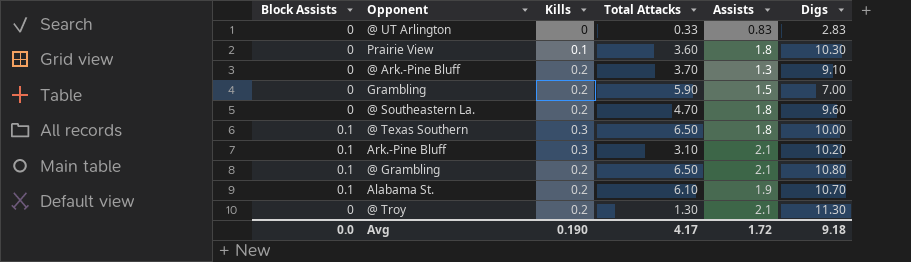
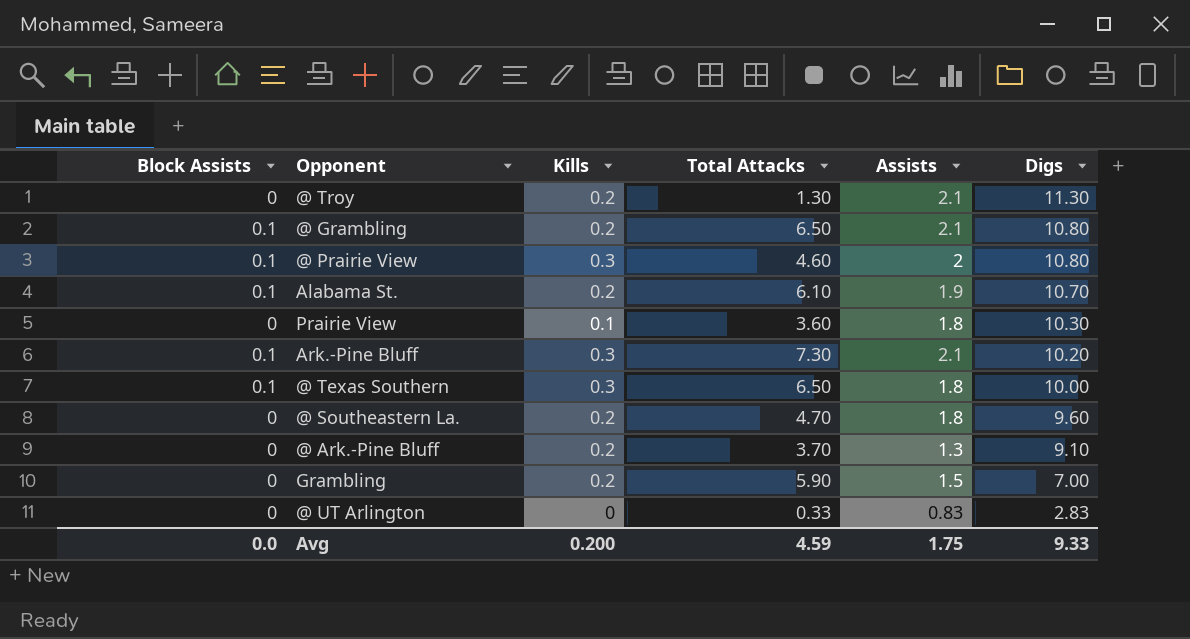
row order: none -> Digs descending
row @ Prairie View: none -> 0.1 | 0.3 | 4.60 | 2 | 10.80
Ark.-Pine Bluff | Total Attacks: 3.10 -> 7.30
Avg | Kills: 0.190 -> 0.200
Avg | Total Attacks: 4.17 -> 4.59
Avg | Assists: 1.72 -> 1.75
Avg | Digs: 9.18 -> 9.33

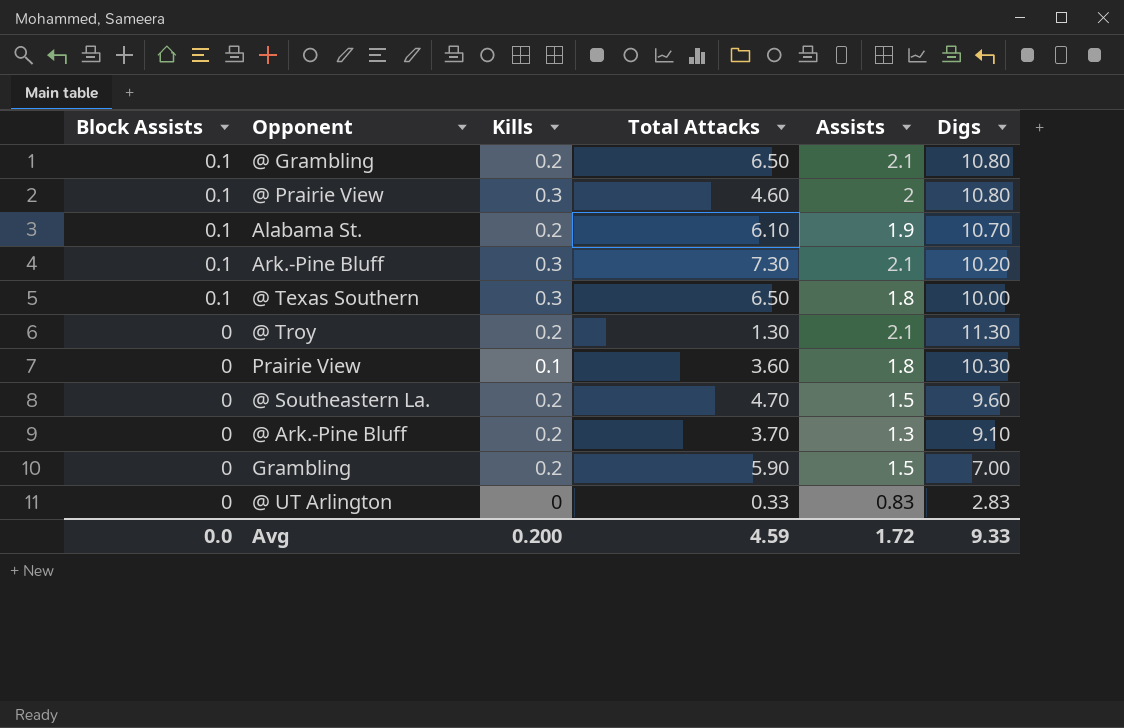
row order: Digs descending -> Block Assists descending
@ Southeastern La. | Assists: 1.8 -> 1.5
Avg | Assists: 1.75 -> 1.72

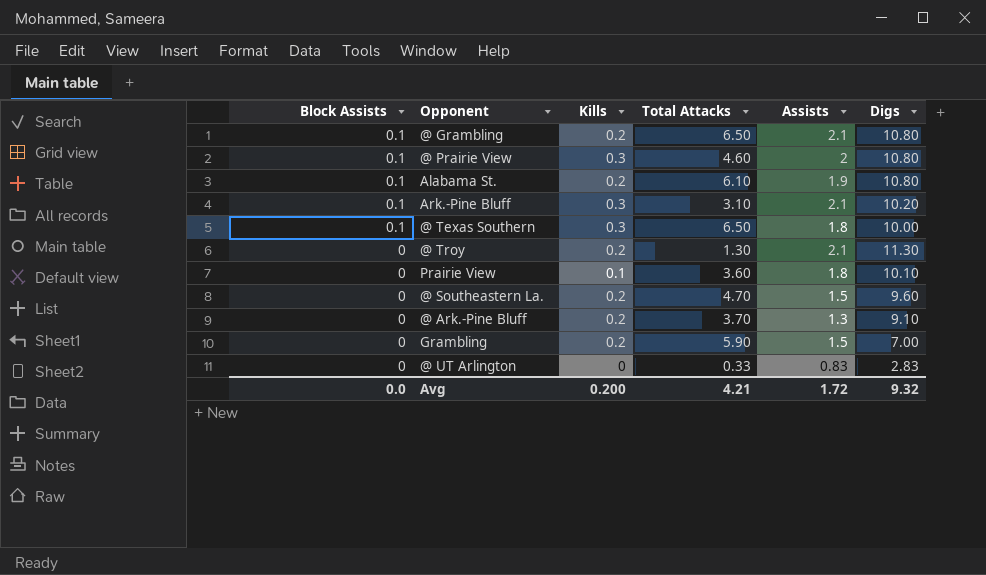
Alabama St. | Digs: 10.70 -> 10.80
Ark.-Pine Bluff | Total Attacks: 7.30 -> 3.10
Prairie View | Digs: 10.30 -> 10.10
Avg | Total Attacks: 4.59 -> 4.21
Avg | Digs: 9.33 -> 9.32

